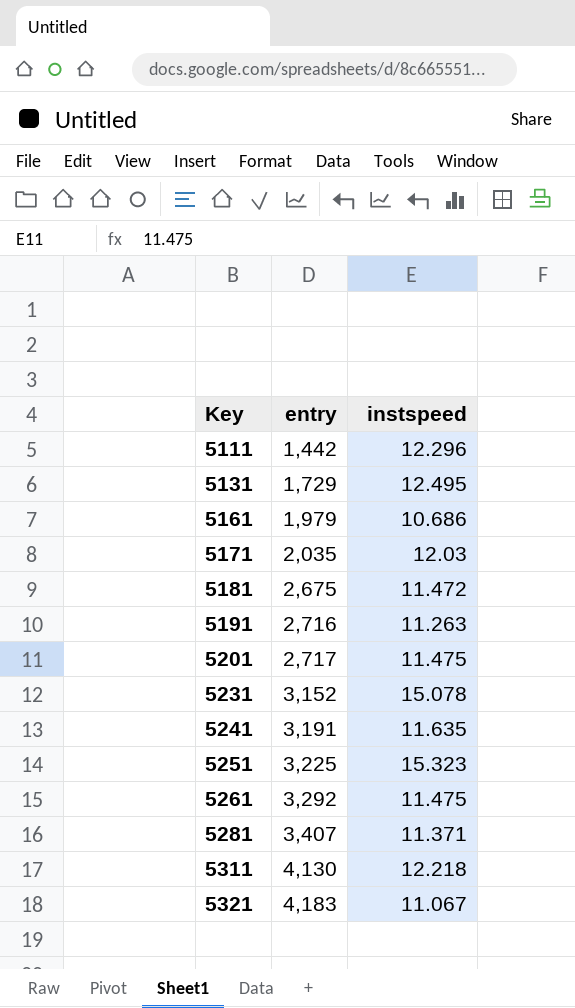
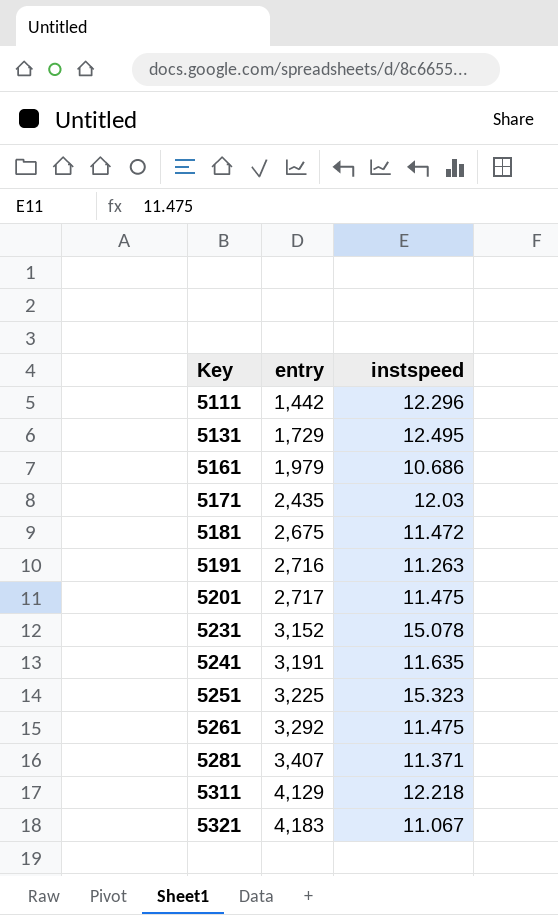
5171 | entry: 2,035 -> 2,435
5311 | entry: 4,130 -> 4,129

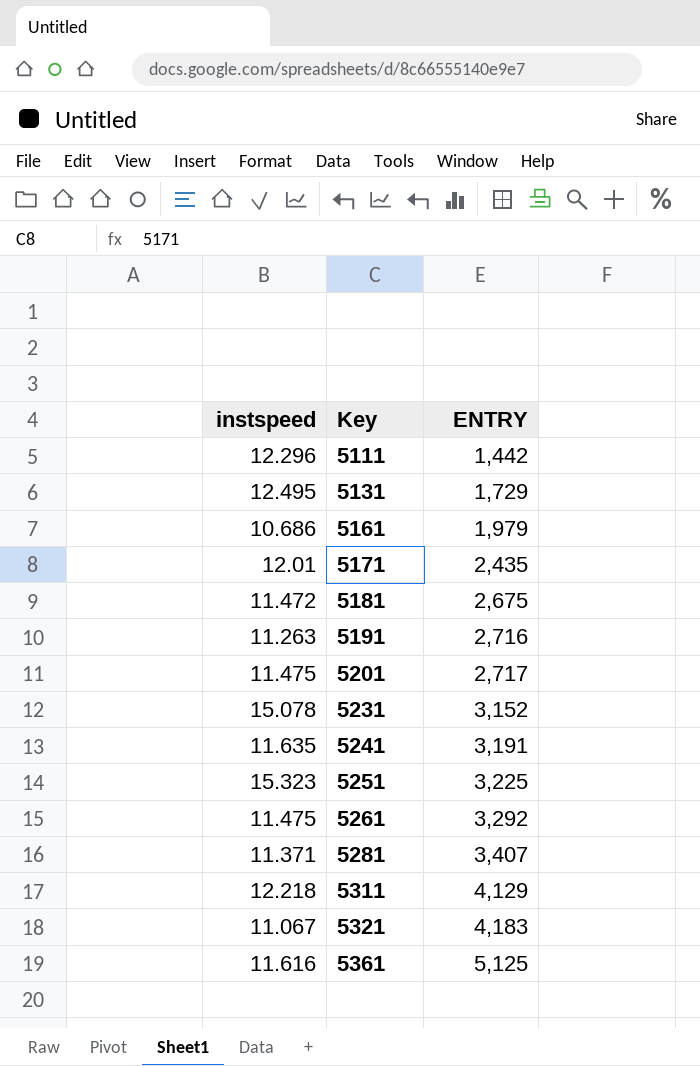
column instspeed | position: 3 -> 1
column name: entry -> ENTRY
5171 | instspeed: 12.03 -> 12.01
row 5361: none -> 11.616 | 5,125

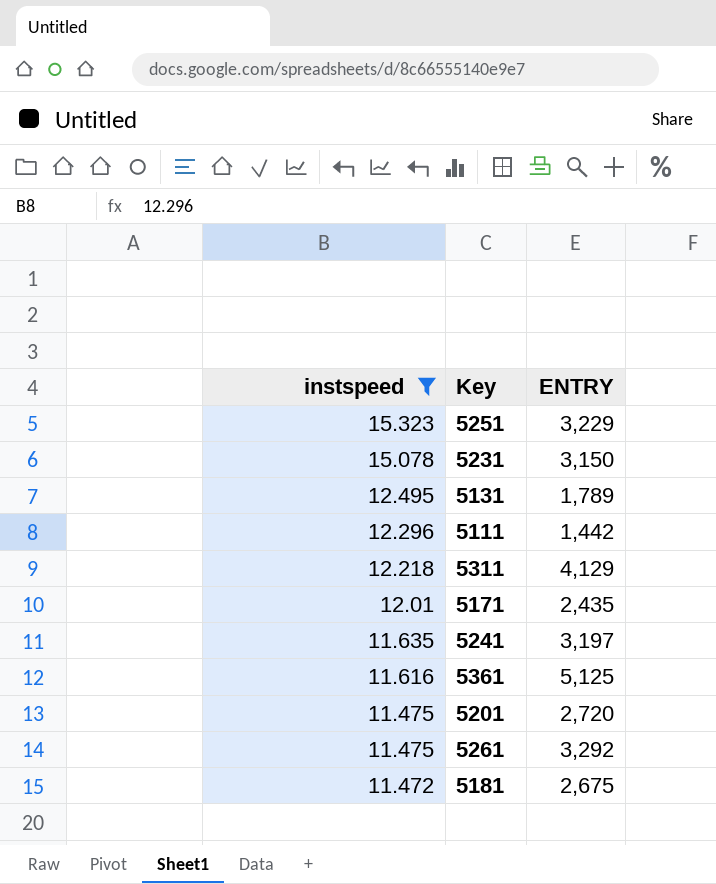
filter: none -> instspeed >= 11.472
row order: Key ascending -> instspeed descending
5251 | ENTRY: 3,225 -> 3,229
5231 | ENTRY: 3,152 -> 3,150
5131 | ENTRY: 1,729 -> 1,789
5241 | ENTRY: 3,191 -> 3,197
5201 | ENTRY: 2,717 -> 2,720

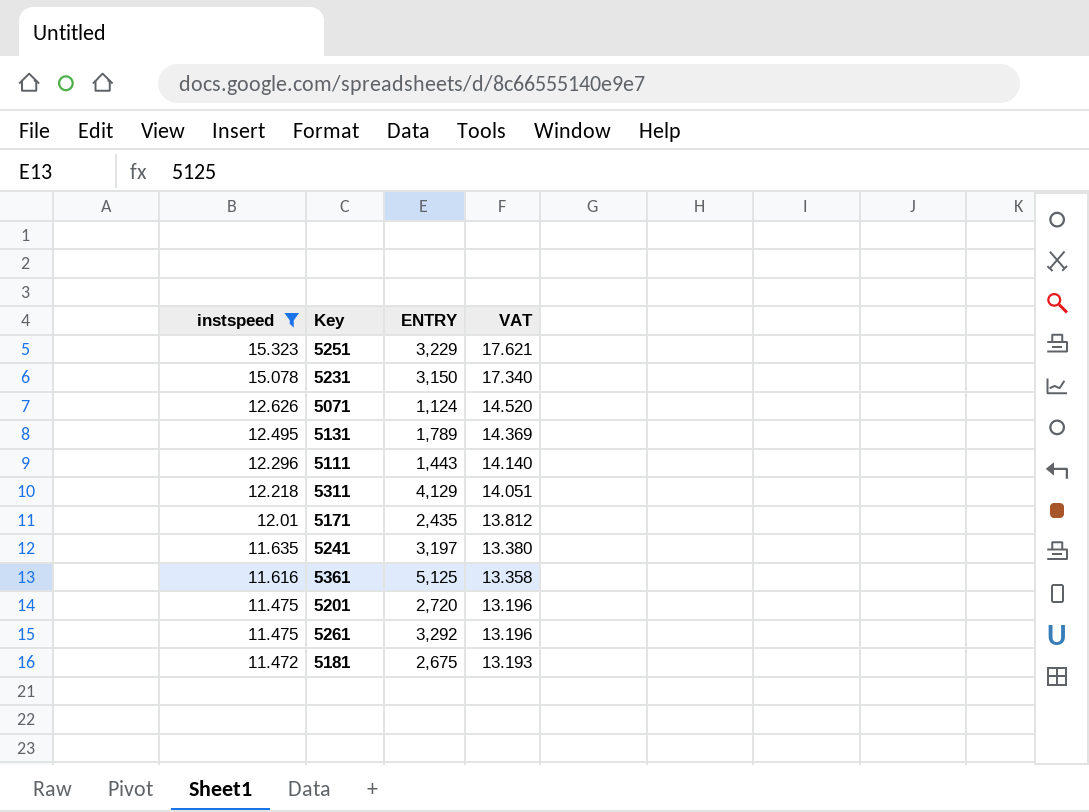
column VAT | formula: none -> [instspeed] * 1.15
row 5071: none -> 12.626 | 1,124 | 14.520
5111 | ENTRY: 1,442 -> 1,443

